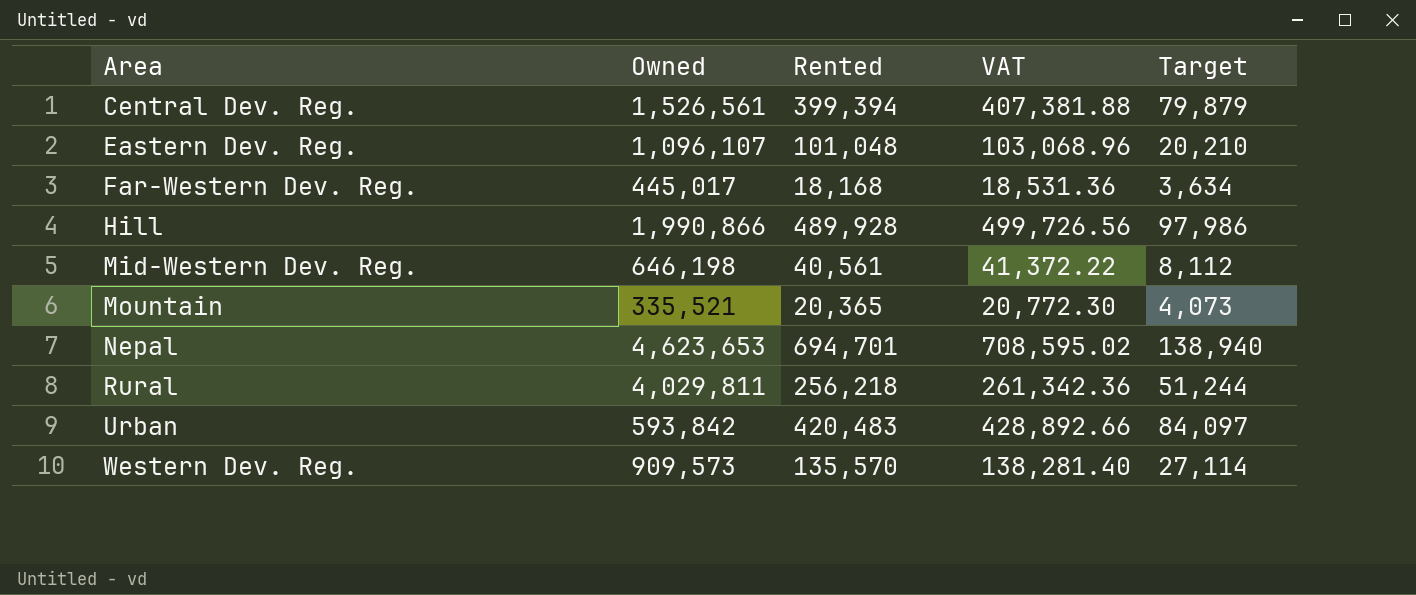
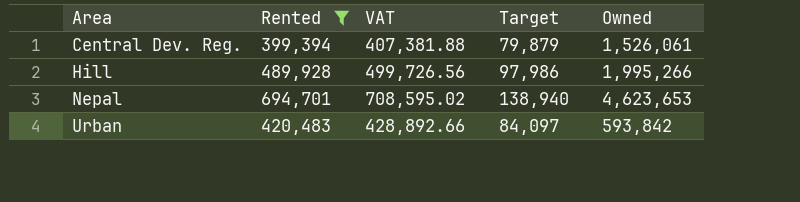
filter: none -> Rented >= 399,394
column Owned | position: 2 -> 5
Central Dev. Reg. | Owned: 1,526,561 -> 1,526,061
Hill | Owned: 1,990,866 -> 1,995,266

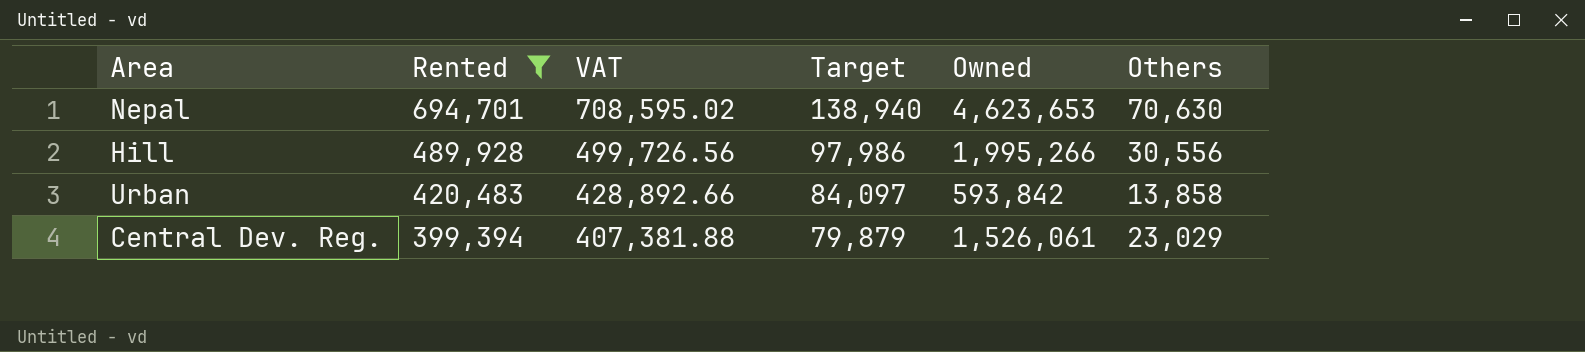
row order: Area ascending -> Rented descending
column Others | position: none -> 6

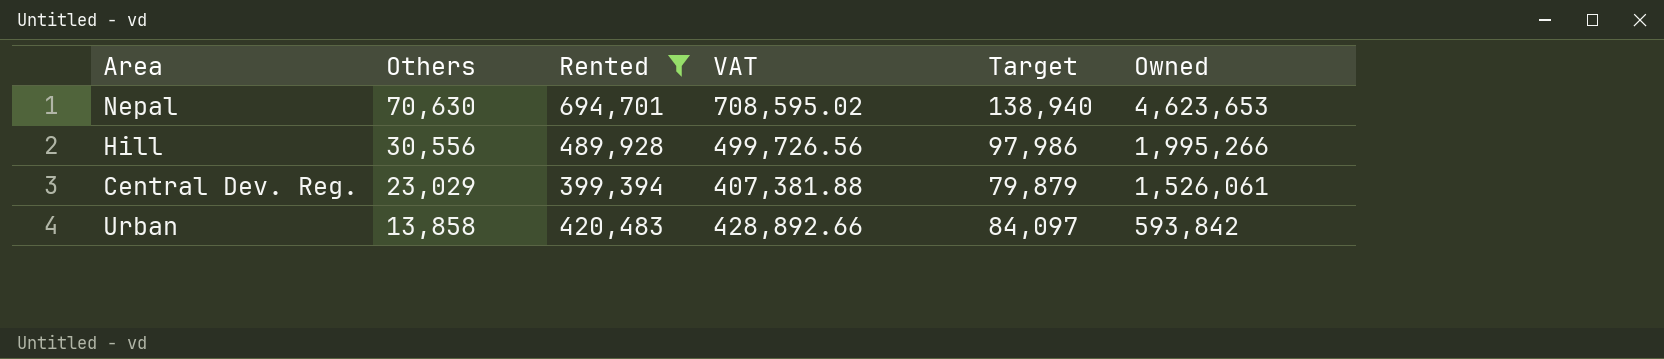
row order: Rented descending -> Others descending
column Others | position: 6 -> 2

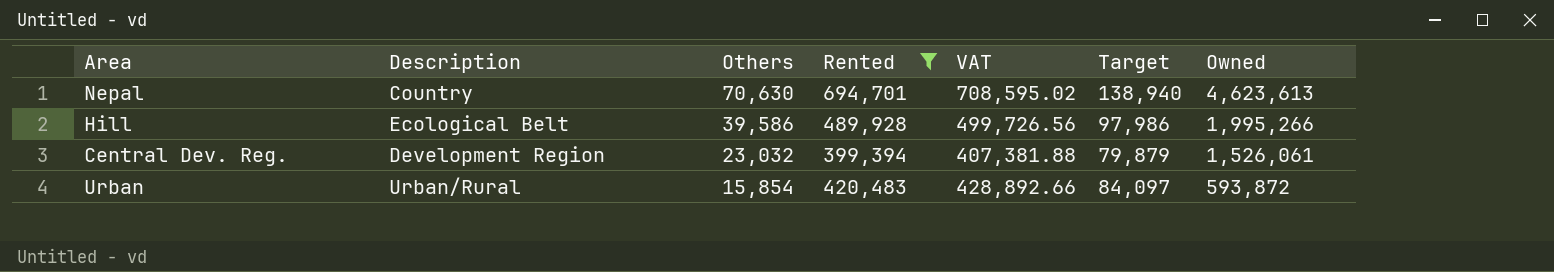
column Description | position: none -> 2
Nepal | Owned: 4,623,653 -> 4,623,613
Hill | Others: 30,556 -> 39,586
Central Dev. Reg. | Others: 23,029 -> 23,032
Urban | Others: 13,858 -> 15,854
Urban | Owned: 593,842 -> 593,872

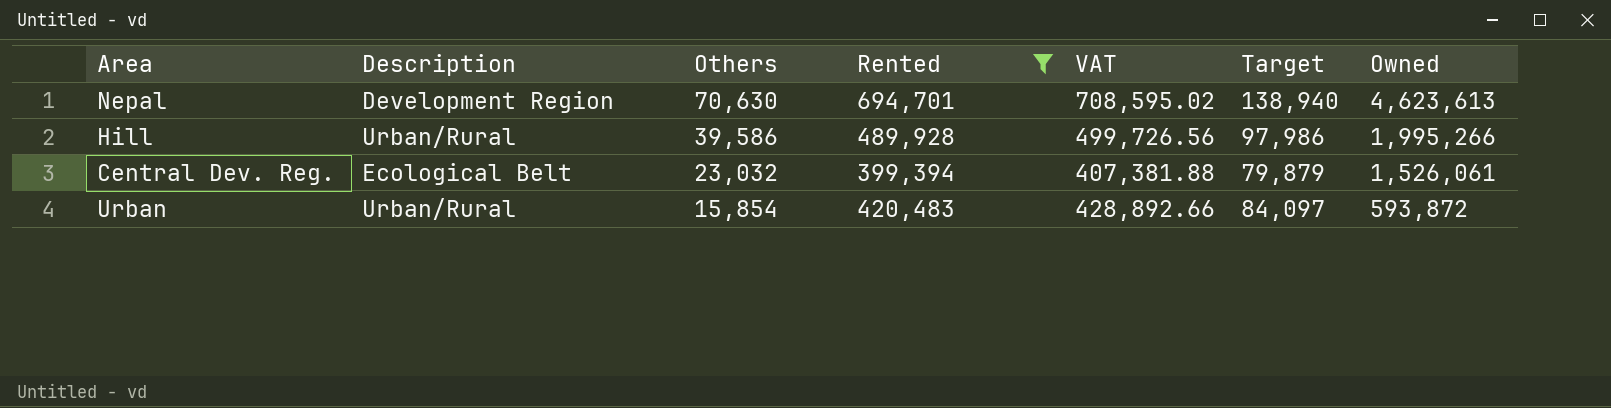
Nepal | Description: Country -> Development Region
Hill | Description: Ecological Belt -> Urban/Rural
Central Dev. Reg. | Description: Development Region -> Ecological Belt

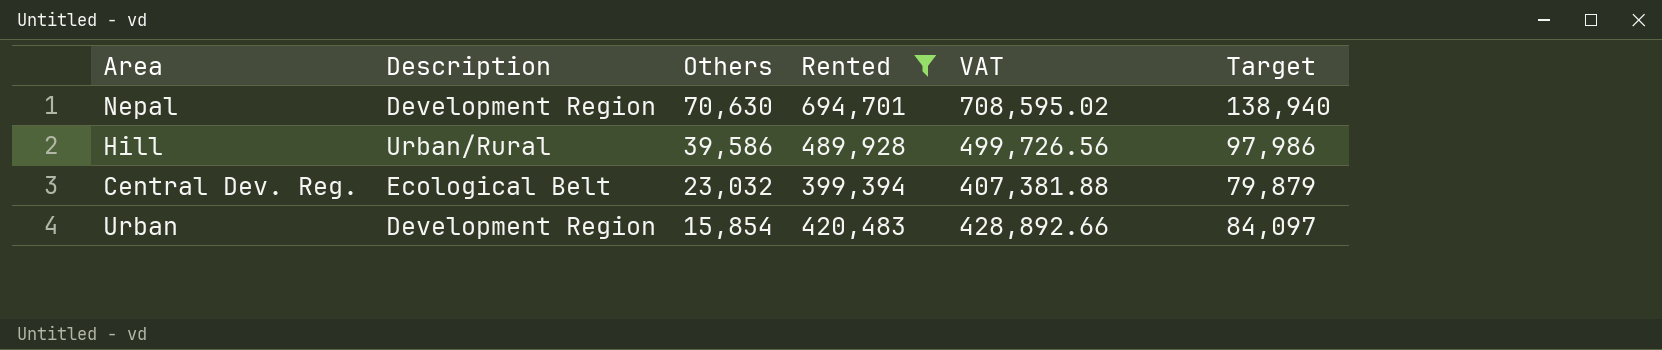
column Owned | position: 7 -> none
Urban | Description: Urban/Rural -> Development Region

